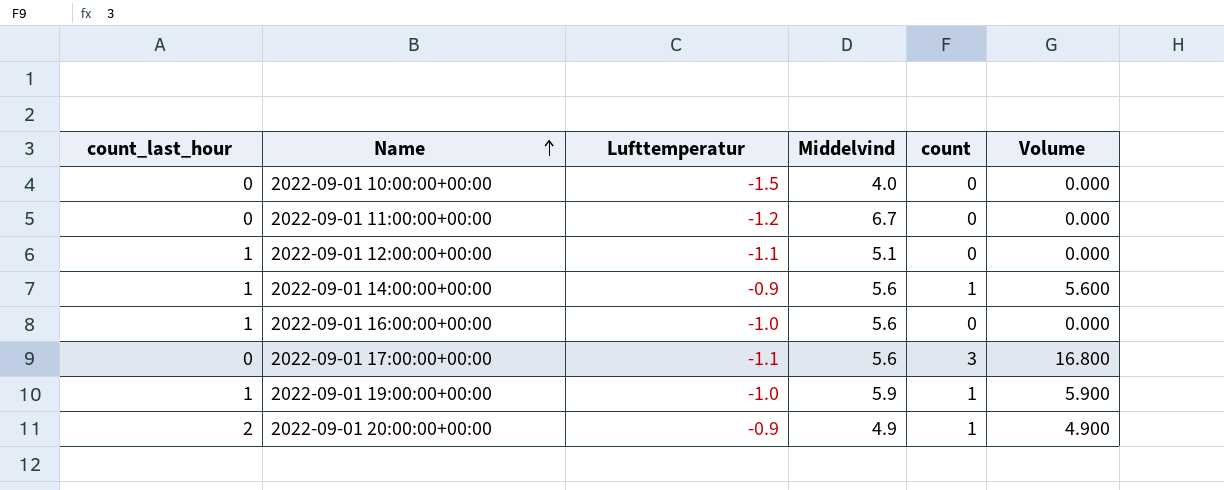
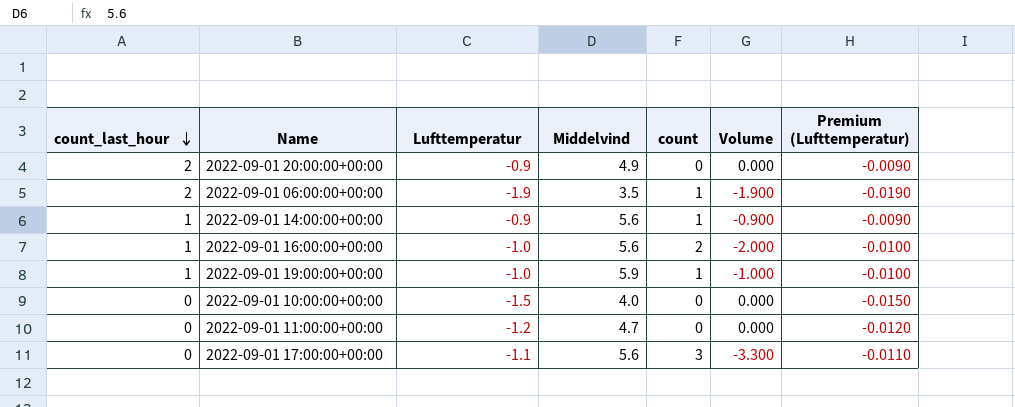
row order: Name ascending -> count_last_hour descending
column Volume | formula: [Middelvind] * [count] -> [Lufttemperatur] * [count]
column Premium (Lufttemperatur) | formula: none -> [Lufttemperatur] * 0.01
row 2022-09-01 12:00:00+00:00: 1 | -1.1 | 5.1 | 0 | 0.000 -> none
2022-09-01 20:00:00+00:00 | count: 1 -> 0
row 2022-09-01 06:00:00+00:00: none -> 2 | -1.9 | 3.5 | 1 | -1.900 | -0.0190
2022-09-01 16:00:00+00:00 | count: 0 -> 2
2022-09-01 11:00:00+00:00 | Middelvind: 6.7 -> 4.7

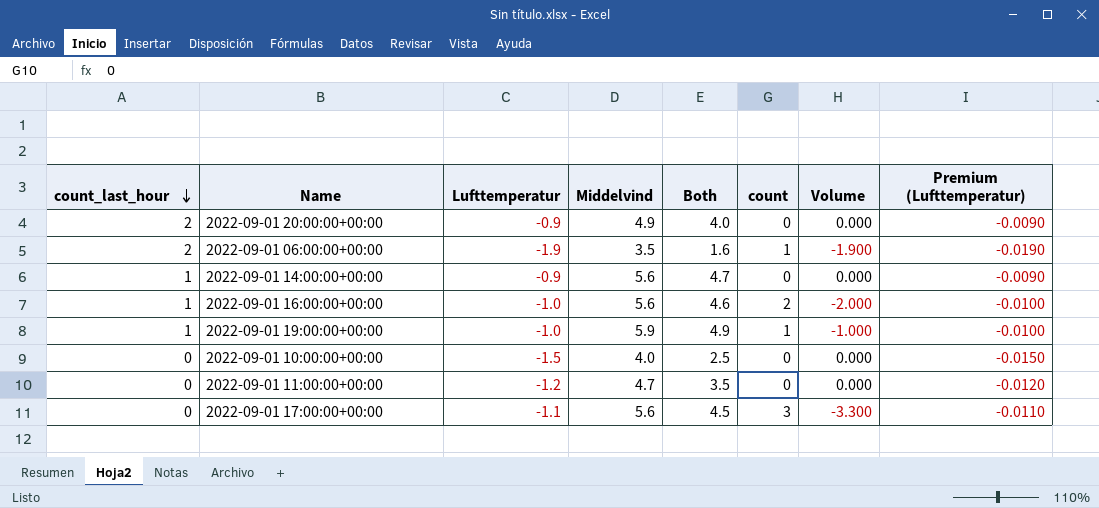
column Both | formula: none -> [Lufttemperatur] + [Middelvind]
2022-09-01 14:00:00+00:00 | count: 1 -> 0
2022-09-01 14:00:00+00:00 | Volume: -0.900 -> 0.000

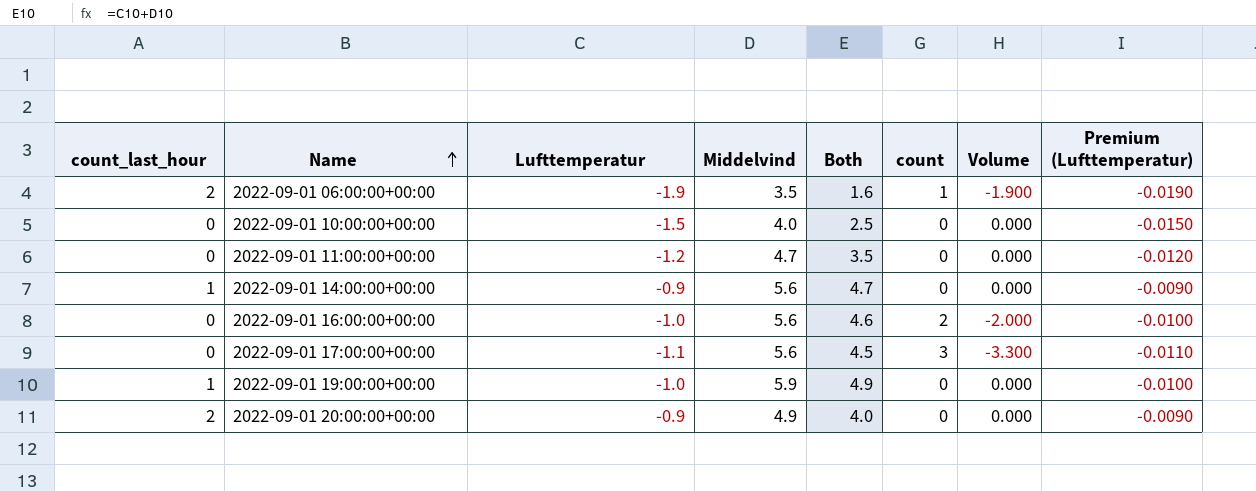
row order: count_last_hour descending -> Name ascending
2022-09-01 16:00:00+00:00 | count_last_hour: 1 -> 0
2022-09-01 19:00:00+00:00 | count: 1 -> 0
2022-09-01 19:00:00+00:00 | Volume: -1.000 -> 0.000

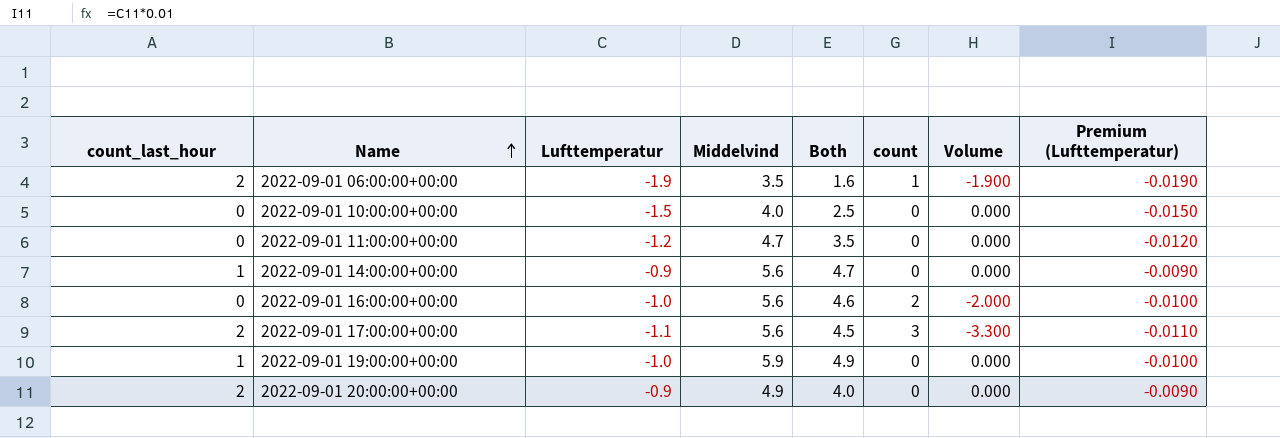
2022-09-01 17:00:00+00:00 | count_last_hour: 0 -> 2

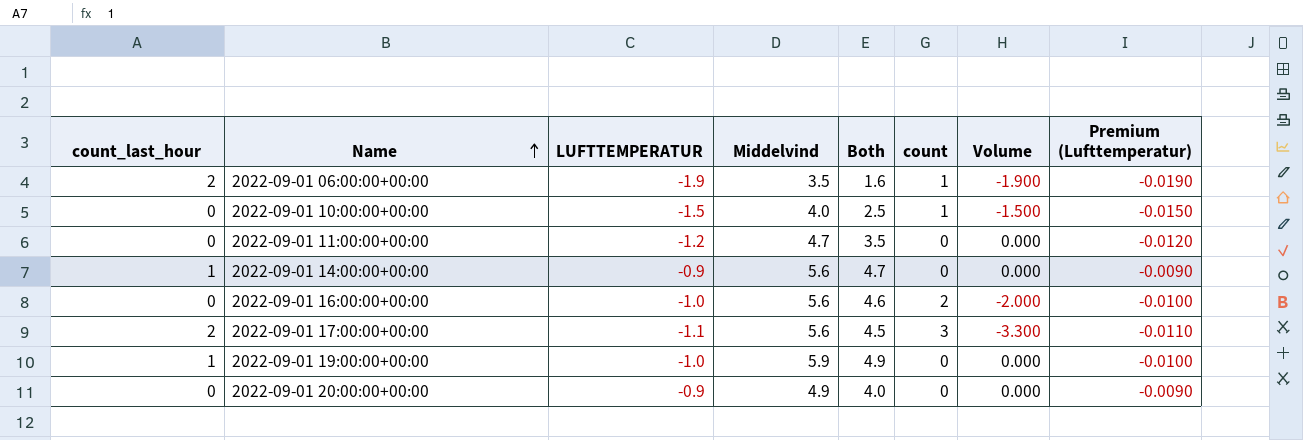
column name: Lufttemperatur -> LUFTTEMPERATUR
2022-09-01 10:00:00+00:00 | count: 0 -> 1
2022-09-01 10:00:00+00:00 | Volume: 0.000 -> -1.500
2022-09-01 20:00:00+00:00 | count_last_hour: 2 -> 0

